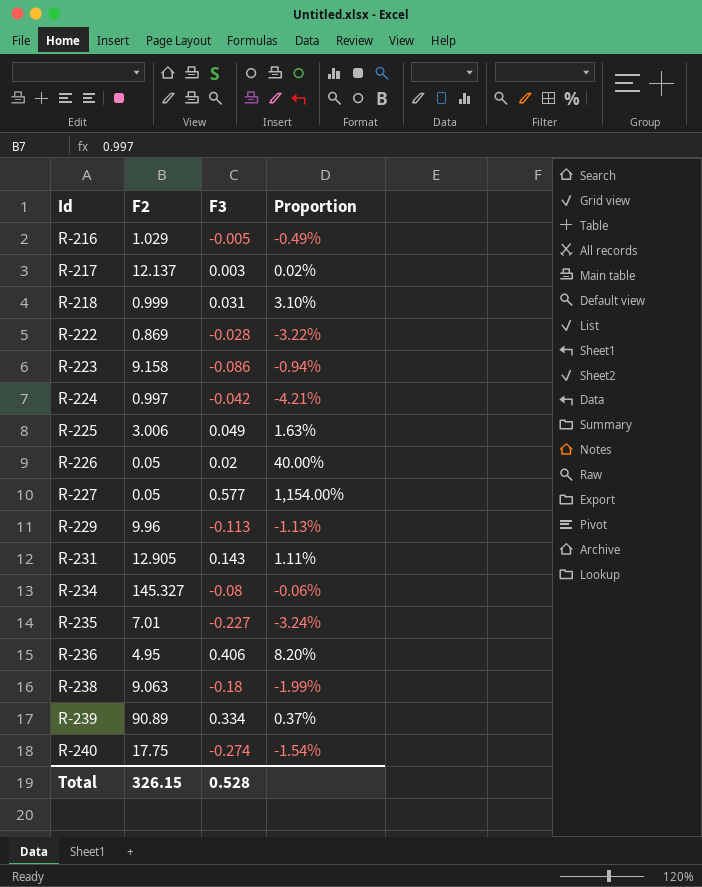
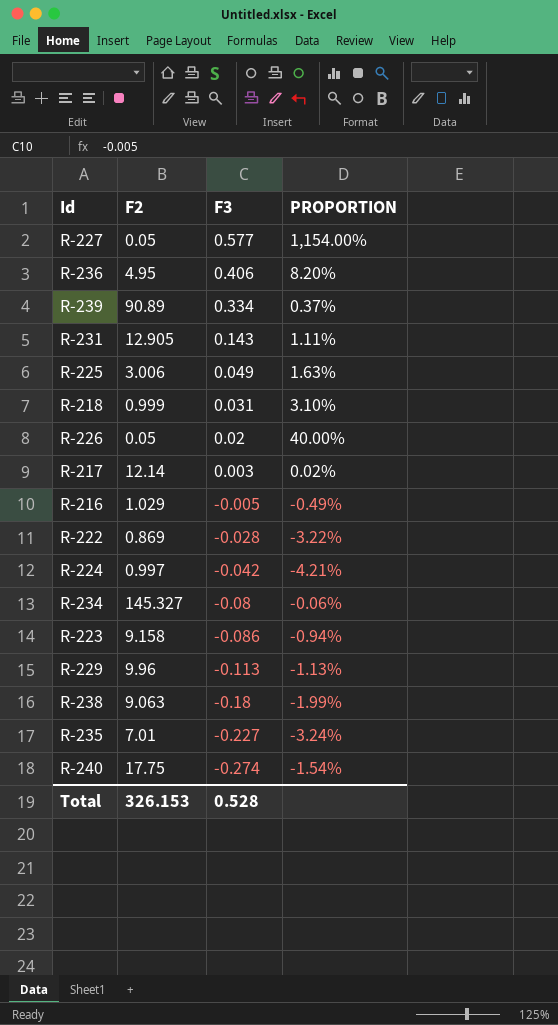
row order: Id ascending -> F3 descending
column name: Proportion -> PROPORTION
R-217 | F2: 12.137 -> 12.14
Total | F2: 326.15 -> 326.153

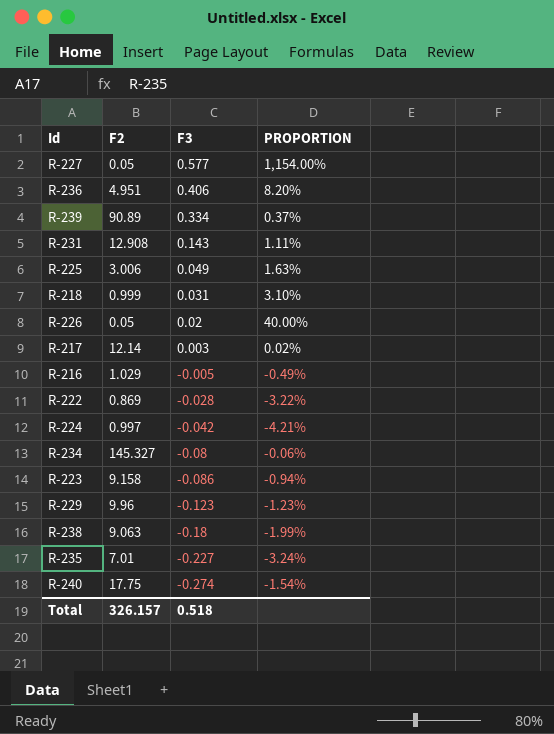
R-236 | F2: 4.95 -> 4.951
R-231 | F2: 12.905 -> 12.908
R-229 | F3: -0.113 -> -0.123
R-229 | PROPORTION: -1.13% -> -1.23%
Total | F2: 326.153 -> 326.157
Total | F3: 0.528 -> 0.518

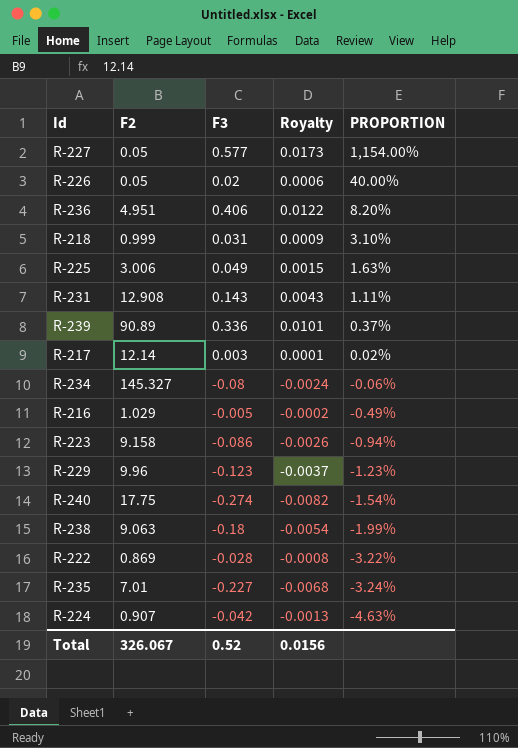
row order: F3 descending -> PROPORTION descending
column Royalty | formula: none -> [F3] * 0.03
R-239 | F3: 0.334 -> 0.336
R-224 | F2: 0.997 -> 0.907
R-224 | PROPORTION: -4.21% -> -4.63%
Total | F2: 326.157 -> 326.067
Total | F3: 0.518 -> 0.52

